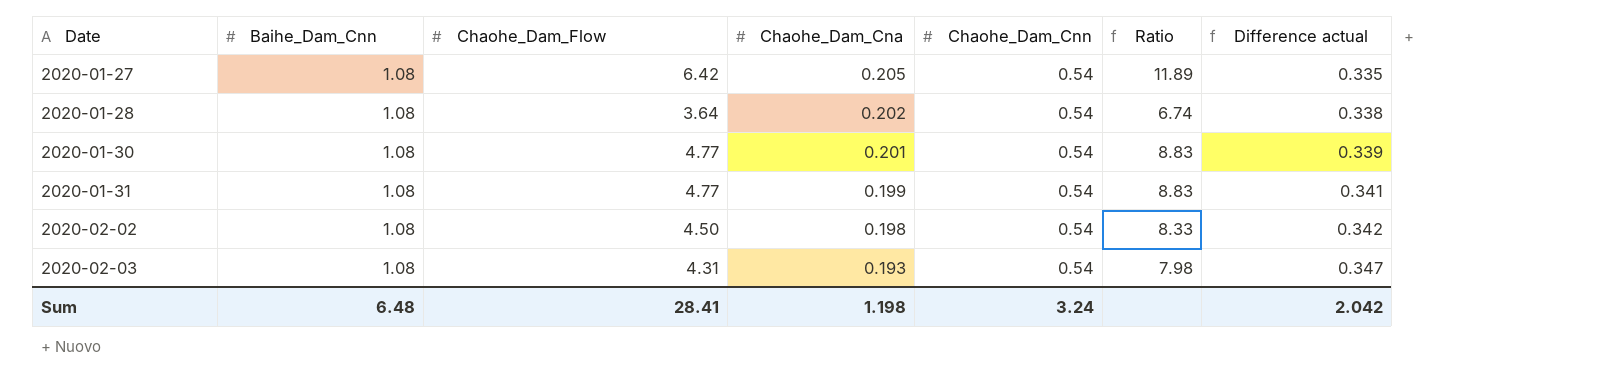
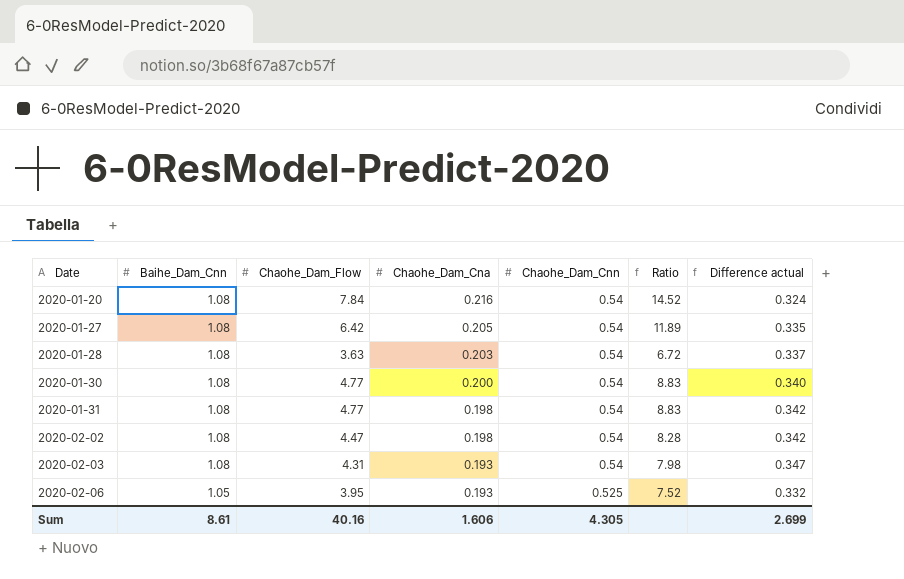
row 2020-01-20: none -> 1.08 | 7.84 | 0.216 | 0.54 | 14.52 | 0.324
2020-01-28 | Chaohe_Dam_Flow: 3.64 -> 3.63
2020-01-28 | Chaohe_Dam_Cna: 0.202 -> 0.203
2020-01-28 | Ratio: 6.74 -> 6.72
2020-01-28 | Difference actual: 0.338 -> 0.337
2020-01-30 | Chaohe_Dam_Cna: 0.201 -> 0.200
2020-01-30 | Difference actual: 0.339 -> 0.340
2020-01-31 | Chaohe_Dam_Cna: 0.199 -> 0.198
2020-01-31 | Difference actual: 0.341 -> 0.342
2020-02-02 | Chaohe_Dam_Flow: 4.50 -> 4.47
2020-02-02 | Ratio: 8.33 -> 8.28
row 2020-02-06: none -> 1.05 | 3.95 | 0.193 | 0.525 | 7.52 | 0.332
Sum | Baihe_Dam_Cnn: 6.48 -> 8.61
Sum | Chaohe_Dam_Flow: 28.41 -> 40.16
Sum | Chaohe_Dam_Cna: 1.198 -> 1.606
Sum | Chaohe_Dam_Cnn: 3.24 -> 4.305
Sum | Difference actual: 2.042 -> 2.699

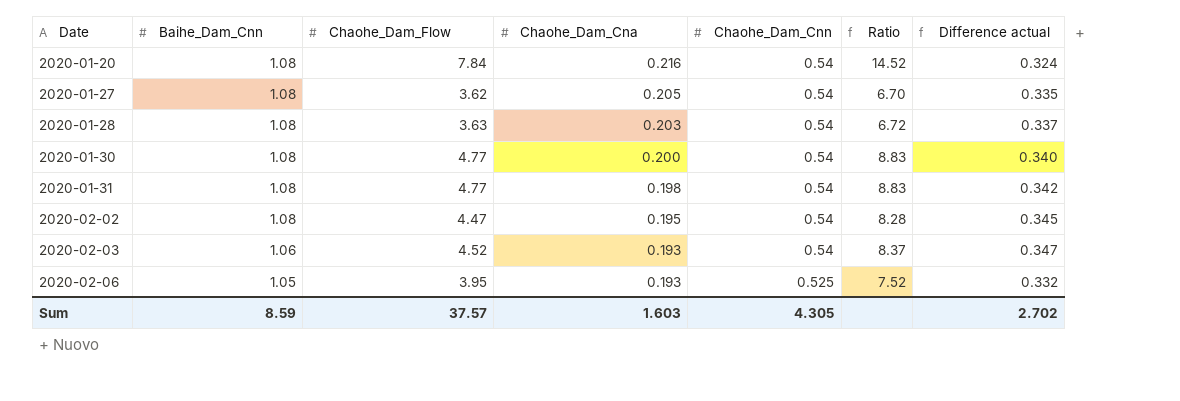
2020-01-27 | Chaohe_Dam_Flow: 6.42 -> 3.62
2020-01-27 | Ratio: 11.89 -> 6.70
2020-02-02 | Chaohe_Dam_Cna: 0.198 -> 0.195
2020-02-02 | Difference actual: 0.342 -> 0.345
2020-02-03 | Baihe_Dam_Cnn: 1.08 -> 1.06
2020-02-03 | Chaohe_Dam_Flow: 4.31 -> 4.52
2020-02-03 | Ratio: 7.98 -> 8.37
Sum | Baihe_Dam_Cnn: 8.61 -> 8.59
Sum | Chaohe_Dam_Flow: 40.16 -> 37.57
Sum | Chaohe_Dam_Cna: 1.606 -> 1.603
Sum | Difference actual: 2.699 -> 2.702

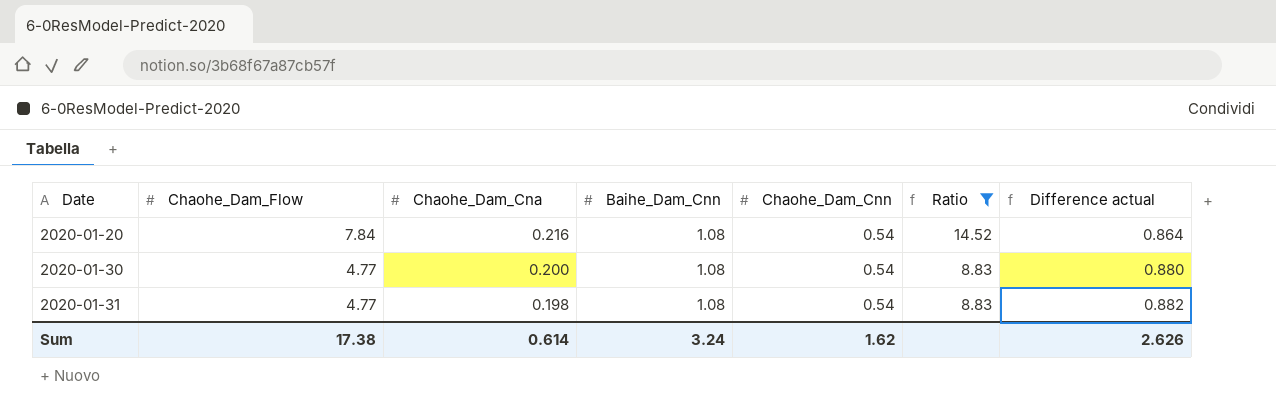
filter: none -> Ratio >= 8.83
column Baihe_Dam_Cnn | position: 2 -> 4
column Difference actual | formula: [Chaohe_Dam_Cnn] - [Chaohe_Dam_Cna] -> [Baihe_Dam_Cnn] - [Chaohe_Dam_Cna]
Sum | Chaohe_Dam_Flow: 37.57 -> 17.38
Sum | Chaohe_Dam_Cna: 1.603 -> 0.614
Sum | Baihe_Dam_Cnn: 8.59 -> 3.24
Sum | Chaohe_Dam_Cnn: 4.305 -> 1.62
Sum | Difference actual: 2.702 -> 2.626

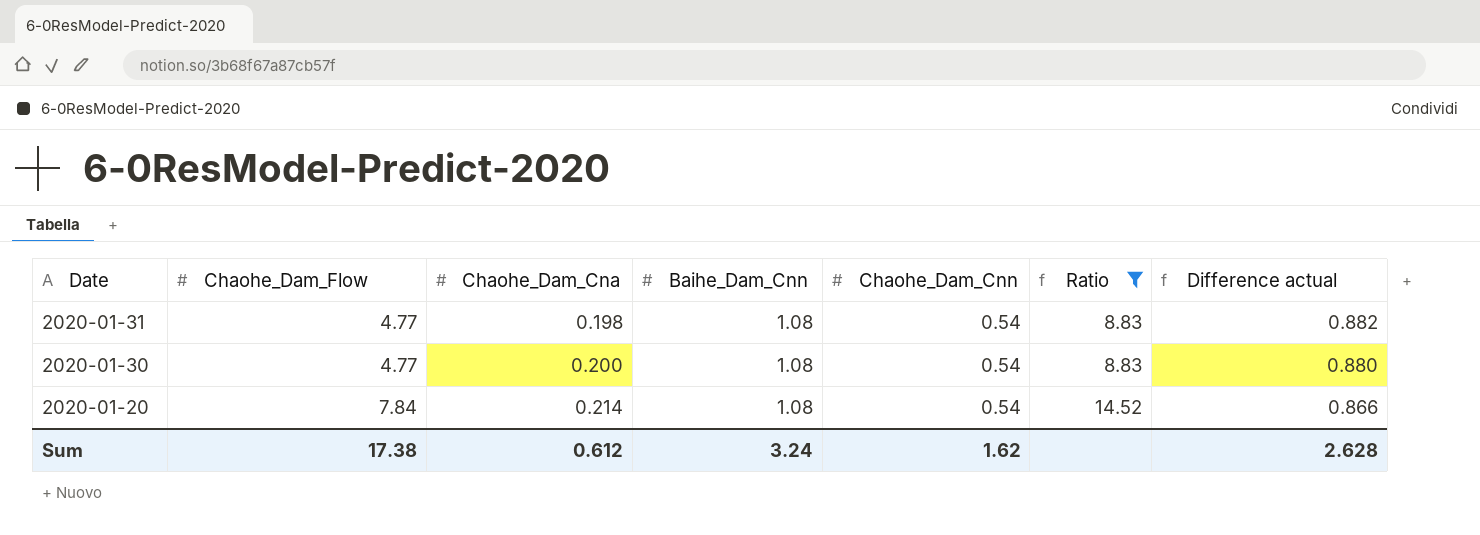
row order: Date ascending -> Date descending
2020-01-20 | Chaohe_Dam_Cna: 0.216 -> 0.214
2020-01-20 | Difference actual: 0.864 -> 0.866
Sum | Chaohe_Dam_Cna: 0.614 -> 0.612
Sum | Difference actual: 2.626 -> 2.628

